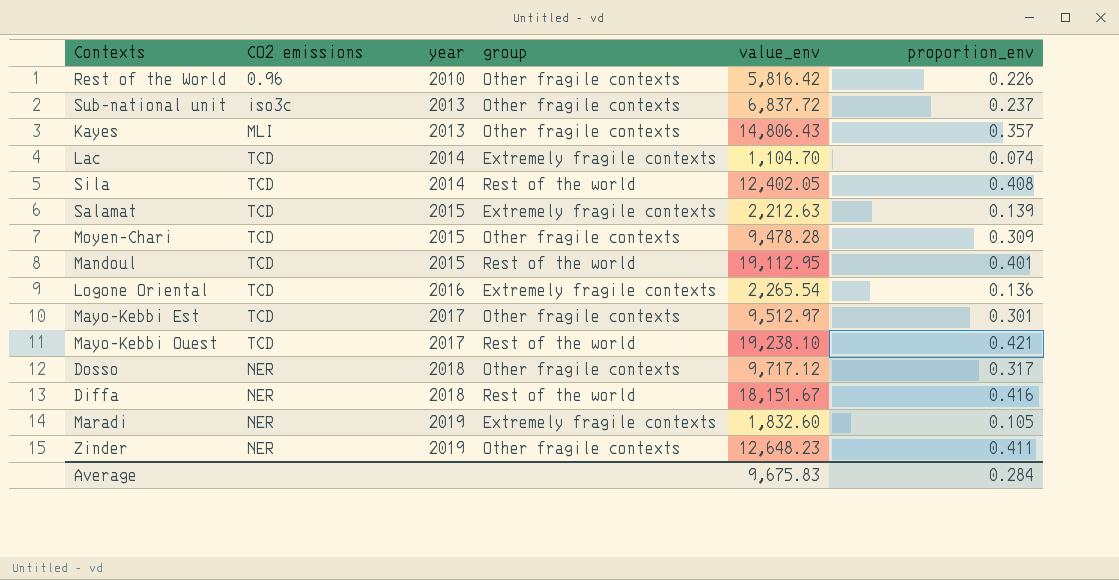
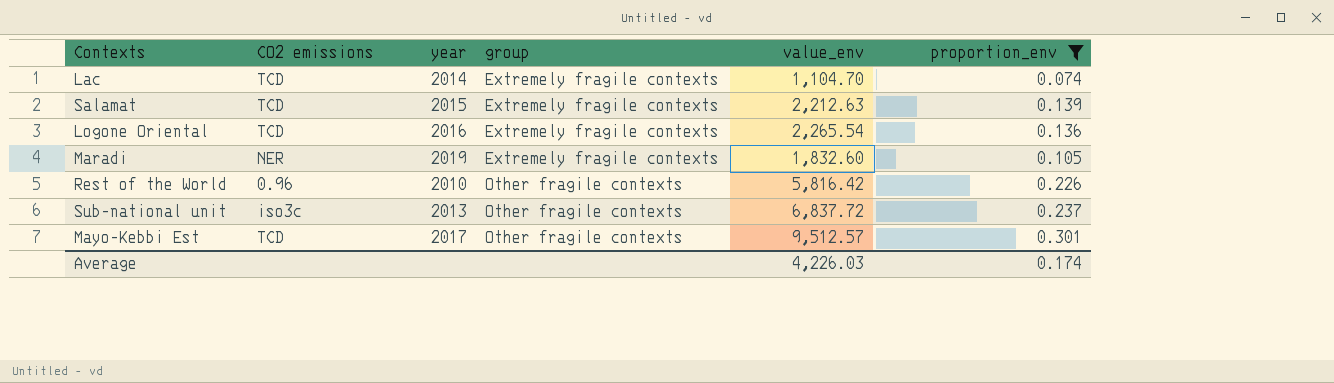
filter: none -> proportion_env <= 0.301
row order: year ascending -> group ascending
Mayo-Kebbi Est | value_env: 9,512.97 -> 9,512.57
Average | value_env: 9,675.83 -> 4,226.03
Average | proportion_env: 0.284 -> 0.174

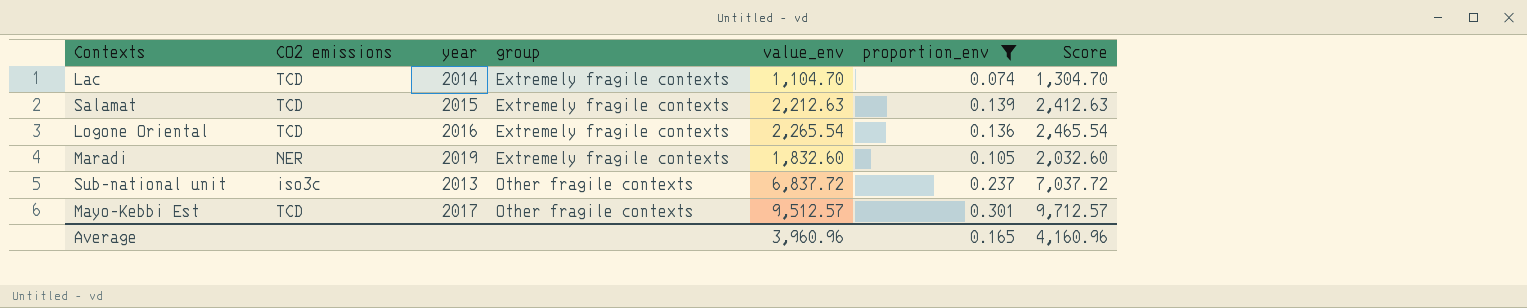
column Score | formula: none -> [value_env] + 200
row Rest of the World: 0.96 | 2010 | Other fragile contexts | 5,816.42 | 0.226 -> none
Average | value_env: 4,226.03 -> 3,960.96
Average | proportion_env: 0.174 -> 0.165

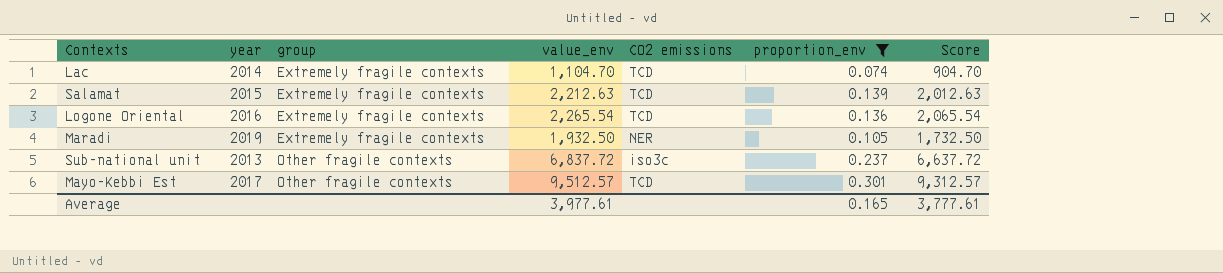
column CO2 emissions | position: 2 -> 5
column Score | formula: [value_env] + 200 -> [value_env] - 200
Maradi | value_env: 1,832.60 -> 1,932.50
Average | value_env: 3,960.96 -> 3,977.61
Average | Score: 4,160.96 -> 3,777.61

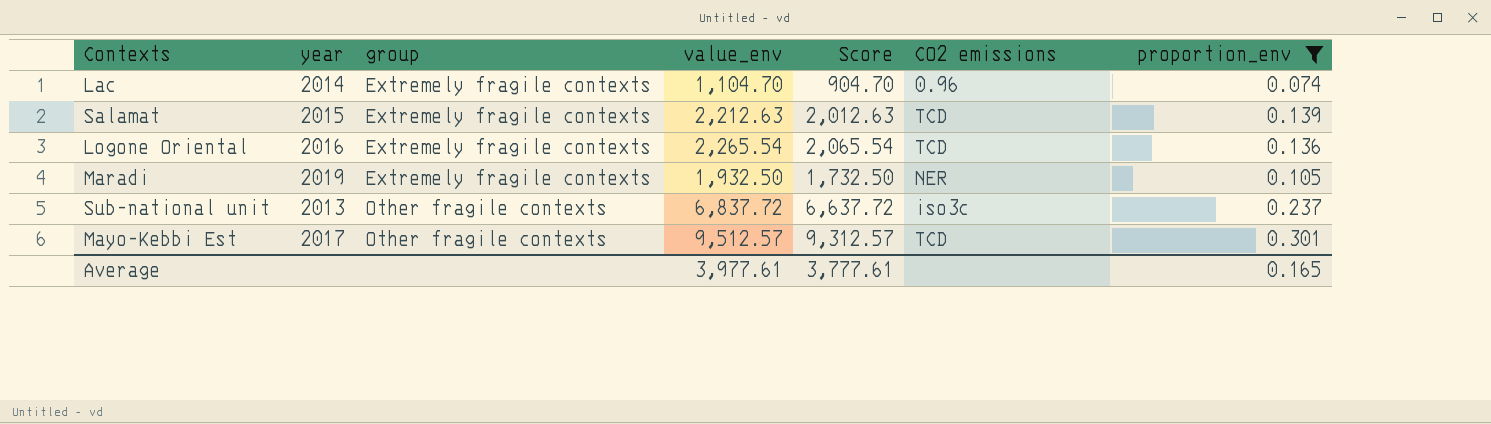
column Score | position: 7 -> 5
Lac | CO2 emissions: TCD -> 0.96

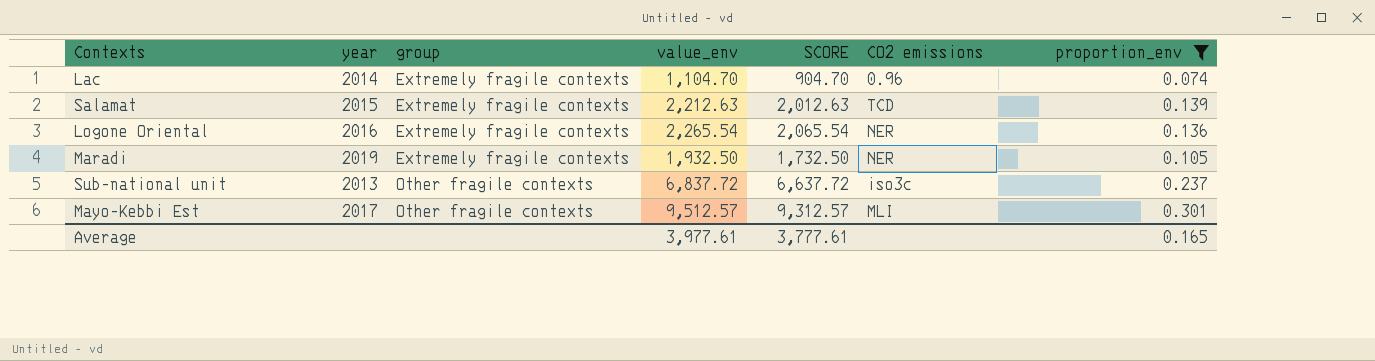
column name: Score -> SCORE
Logone Oriental | CO2 emissions: TCD -> NER
Mayo-Kebbi Est | CO2 emissions: TCD -> MLI

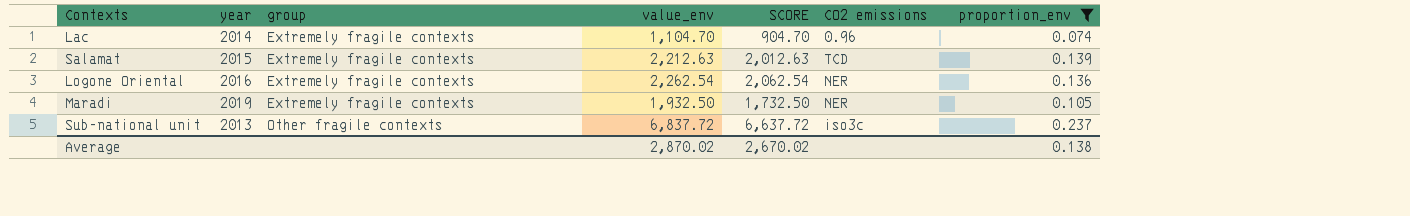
row Mayo-Kebbi Est: 2017 | Other fragile contexts | 9,512.57 | 9,312.57 | MLI | 0.301 -> none
Logone Oriental | value_env: 2,265.54 -> 2,262.54
Logone Oriental | SCORE: 2,065.54 -> 2,062.54
Average | value_env: 3,977.61 -> 2,870.02
Average | SCORE: 3,777.61 -> 2,670.02
Average | proportion_env: 0.165 -> 0.138

